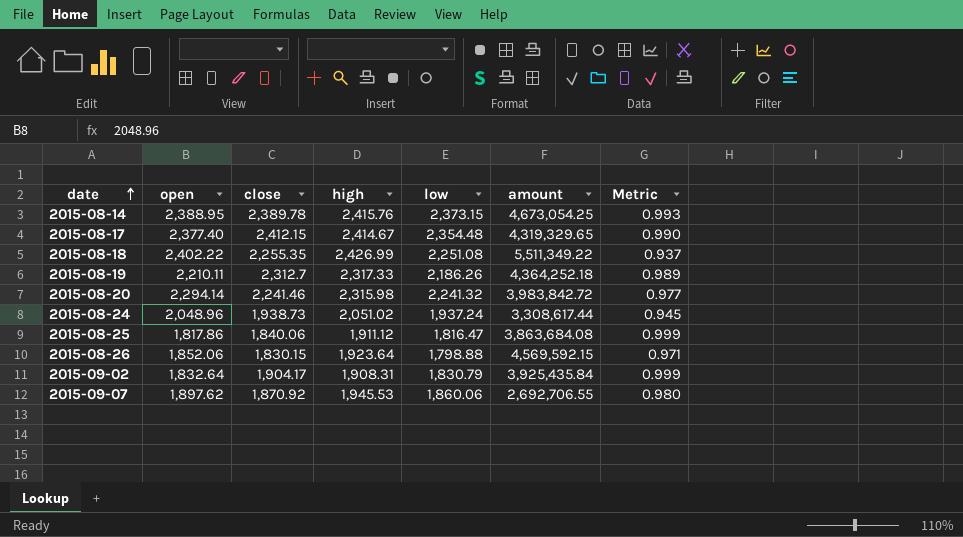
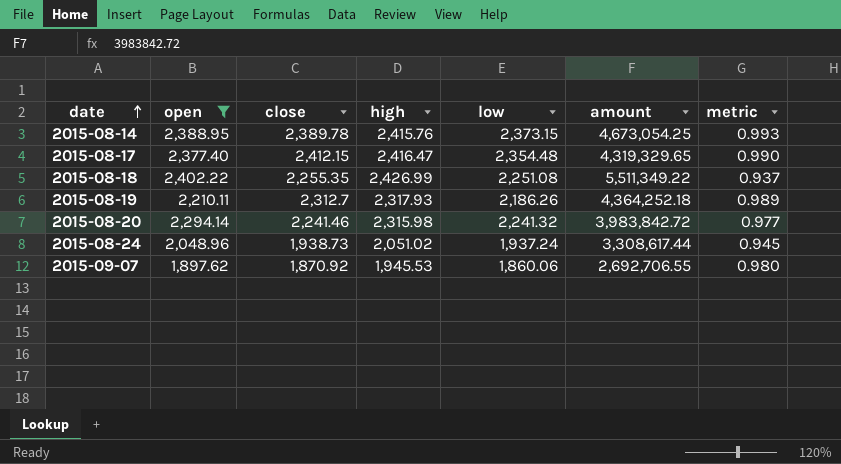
filter: none -> open >= 1,897.62
column name: Metric -> metric
2015-08-17 | high: 2,414.67 -> 2,416.47
2015-08-19 | high: 2,317.33 -> 2,317.93

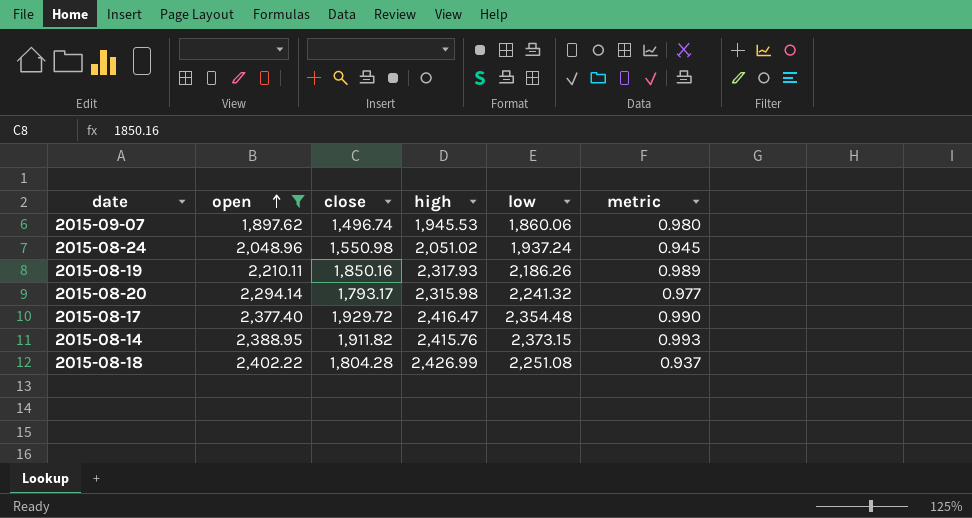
row order: date ascending -> open ascending
column amount | position: 6 -> none
2015-09-07 | close: 1,870.92 -> 1,496.74
2015-08-24 | close: 1,938.73 -> 1,550.98
2015-08-19 | close: 2,312.7 -> 1,850.16
2015-08-20 | close: 2,241.46 -> 1,793.17
2015-08-17 | close: 2,412.15 -> 1,929.72
2015-08-14 | close: 2,389.78 -> 1,911.82
2015-08-18 | close: 2,255.35 -> 1,804.28

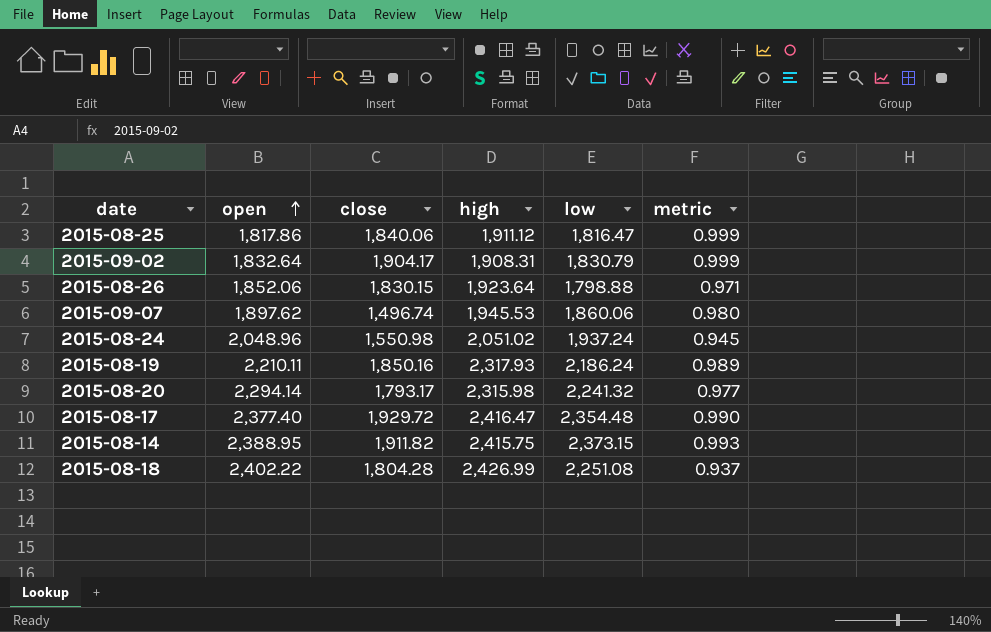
filter: open >= 1,897.62 -> none
2015-08-19 | low: 2,186.26 -> 2,186.24
2015-08-14 | high: 2,415.76 -> 2,415.75

